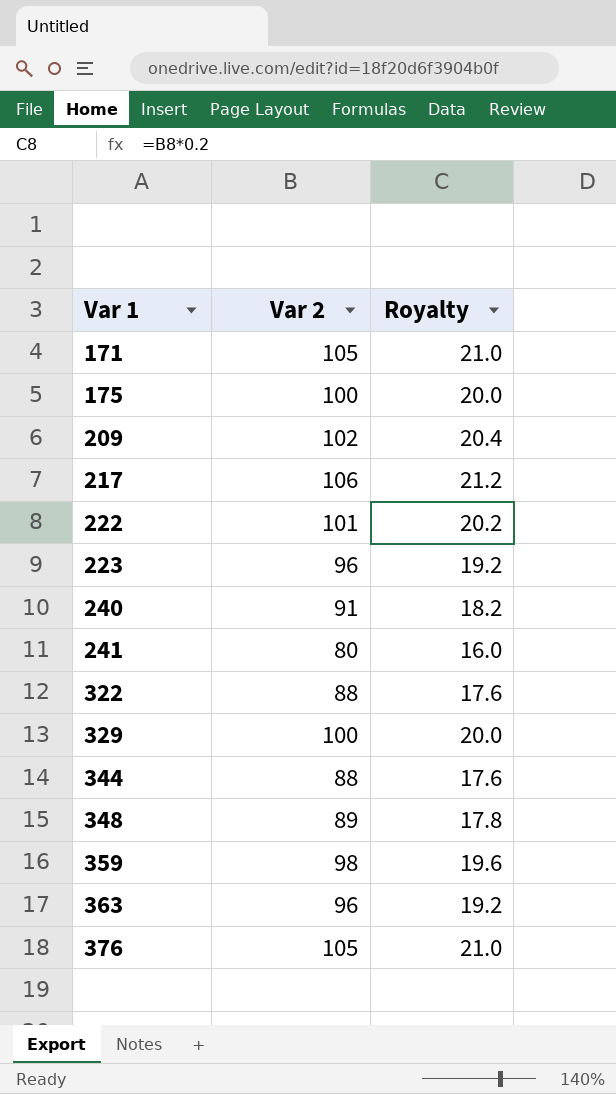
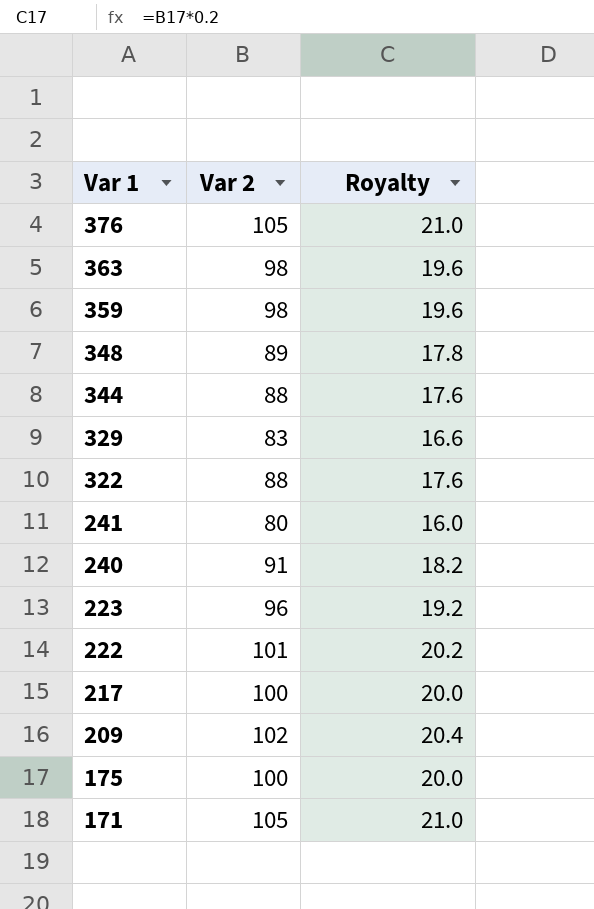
row order: Var 1 ascending -> Var 1 descending
363 | Var 2: 96 -> 98
363 | Royalty: 19.2 -> 19.6
329 | Var 2: 100 -> 83
329 | Royalty: 20.0 -> 16.6
217 | Var 2: 106 -> 100
217 | Royalty: 21.2 -> 20.0

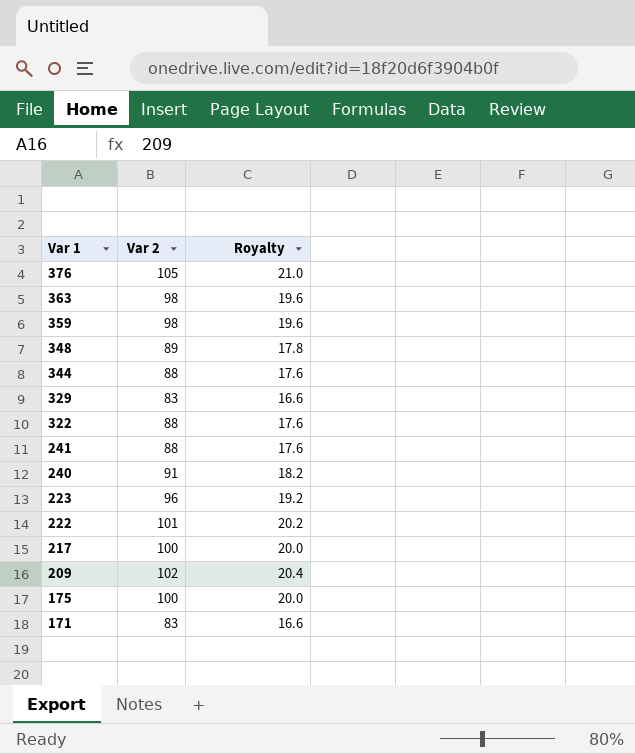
241 | Var 2: 80 -> 88
241 | Royalty: 16.0 -> 17.6
171 | Var 2: 105 -> 83
171 | Royalty: 21.0 -> 16.6

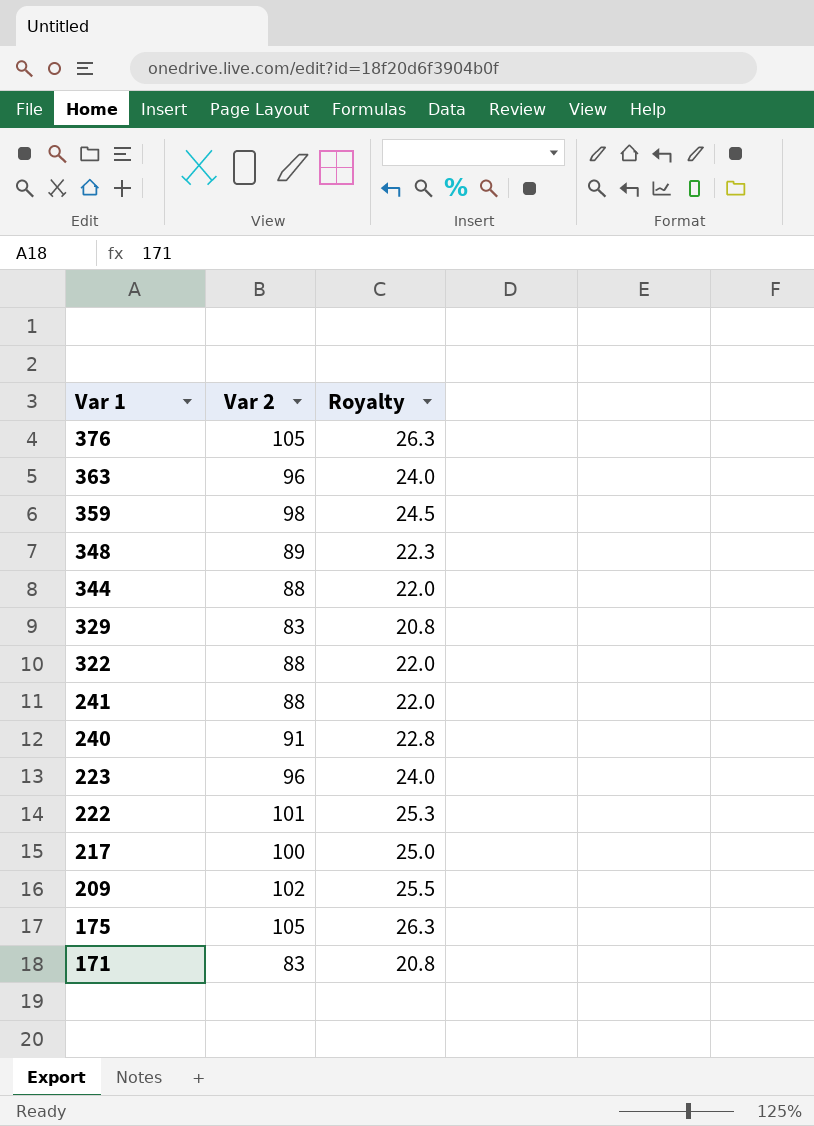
column Royalty | formula: [Var 2] * 0.2 -> [Var 2] * 0.25
363 | Var 2: 98 -> 96
175 | Var 2: 100 -> 105

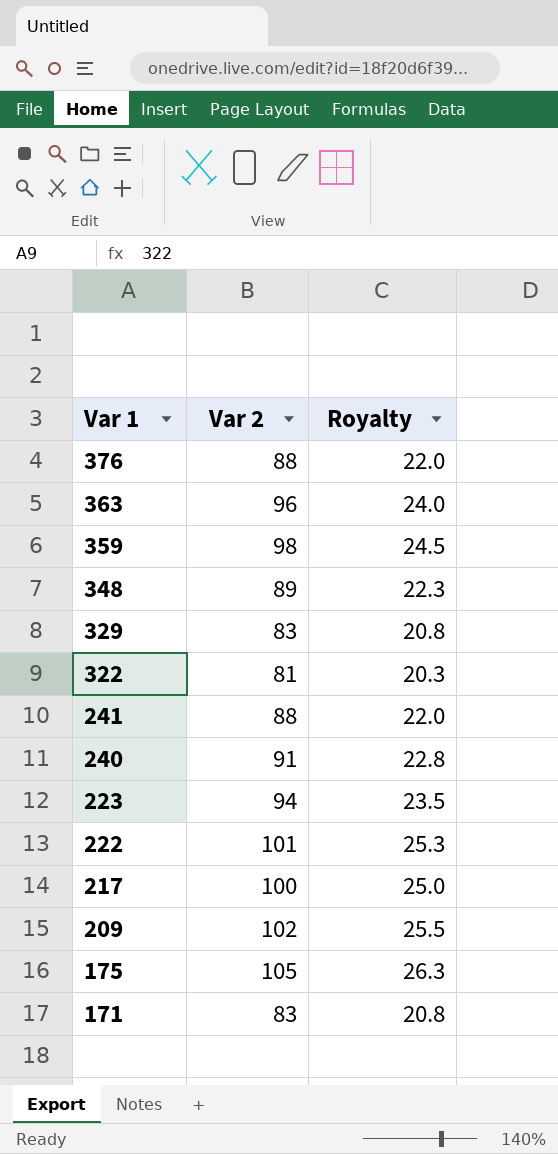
row 344: 88 | 22.0 -> none
376 | Var 2: 105 -> 88
376 | Royalty: 26.3 -> 22.0
322 | Var 2: 88 -> 81
322 | Royalty: 22.0 -> 20.3
223 | Var 2: 96 -> 94
223 | Royalty: 24.0 -> 23.5

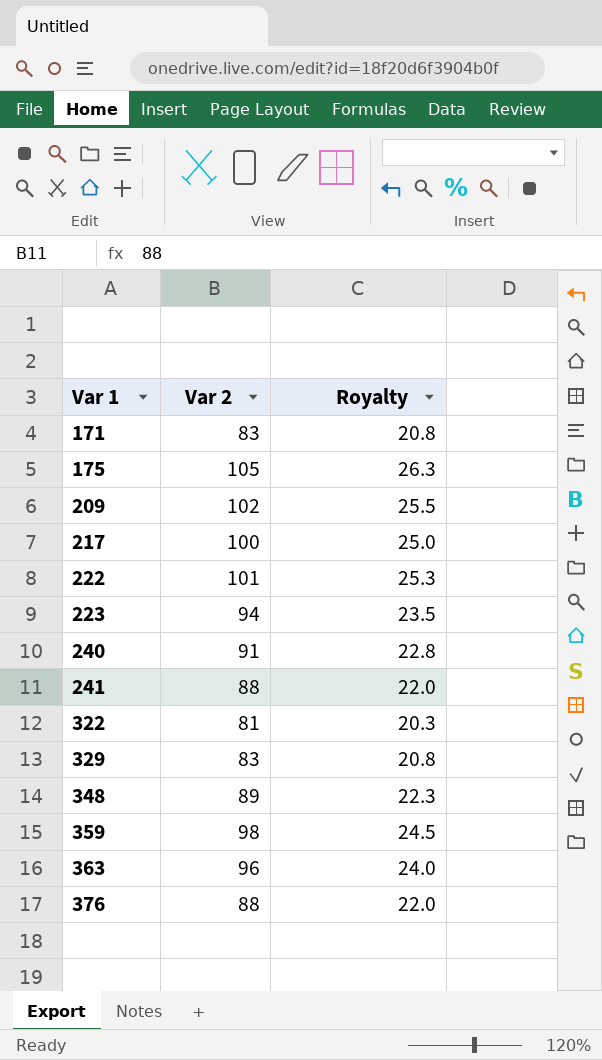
row order: Var 1 descending -> Var 1 ascending

